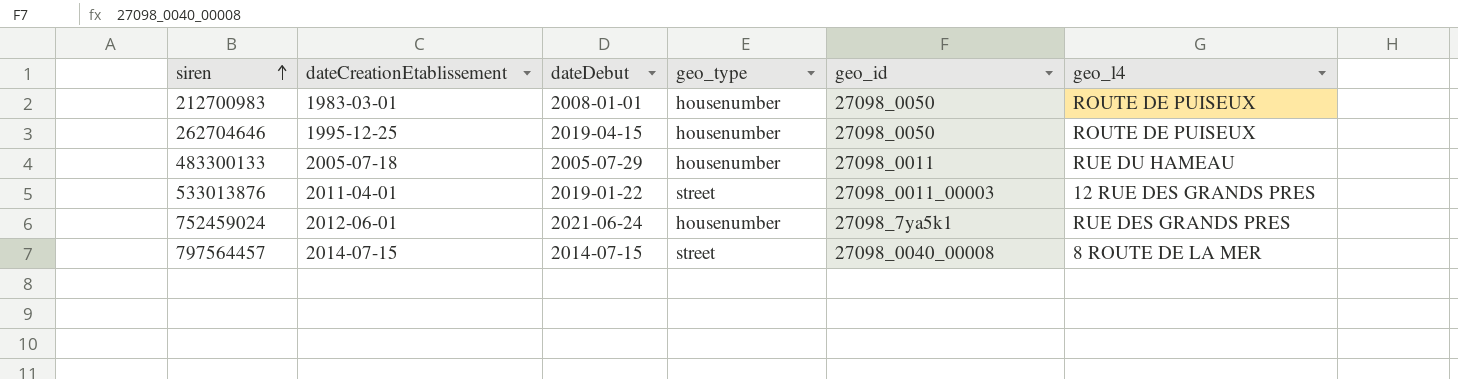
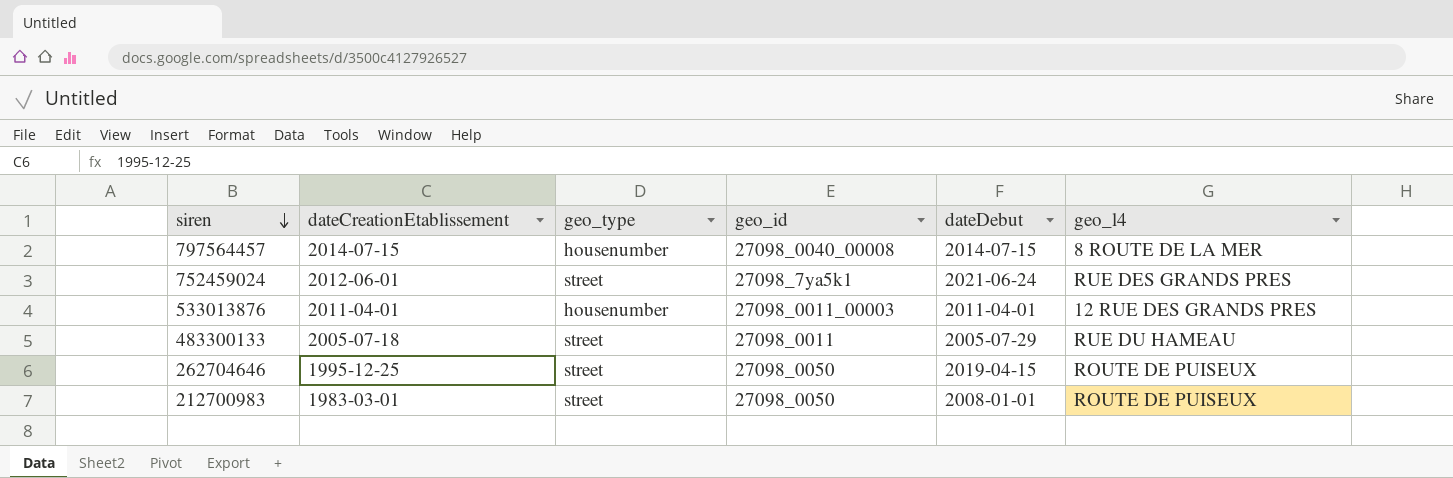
row order: siren ascending -> siren descending
column dateDebut | position: 3 -> 5
797564457 | geo_type: street -> housenumber
752459024 | geo_type: housenumber -> street
533013876 | geo_type: street -> housenumber
533013876 | dateDebut: 2019-01-22 -> 2011-04-01
483300133 | geo_type: housenumber -> street
262704646 | geo_type: housenumber -> street
212700983 | geo_type: housenumber -> street

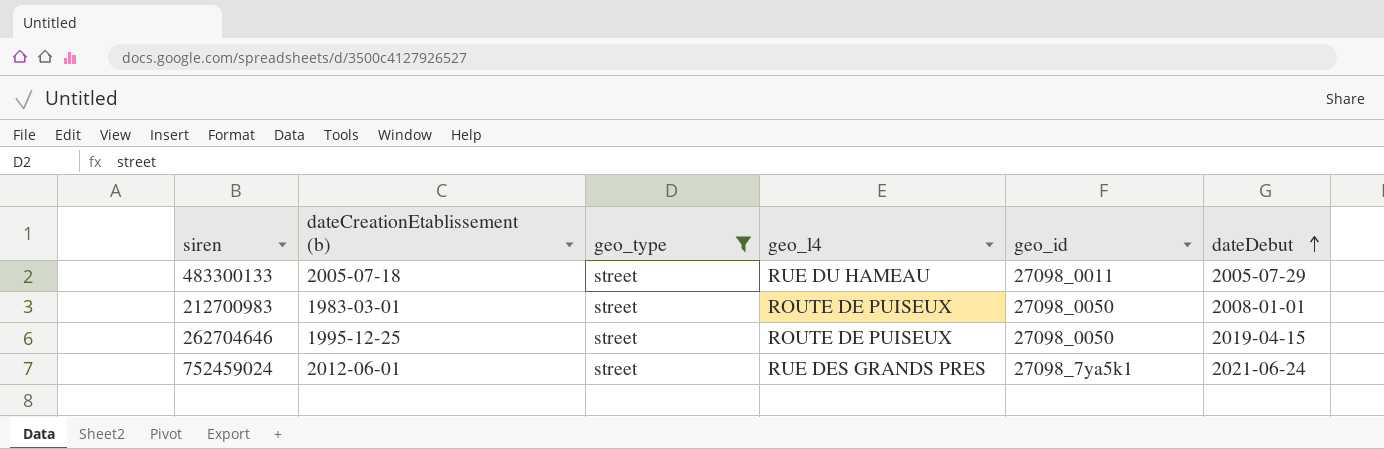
filter: none -> geo_type = street
row order: siren descending -> dateDebut ascending
column name: dateCreationEtablissement -> dateCreationEtablissement (b)
column geo_l4 | position: 6 -> 4

